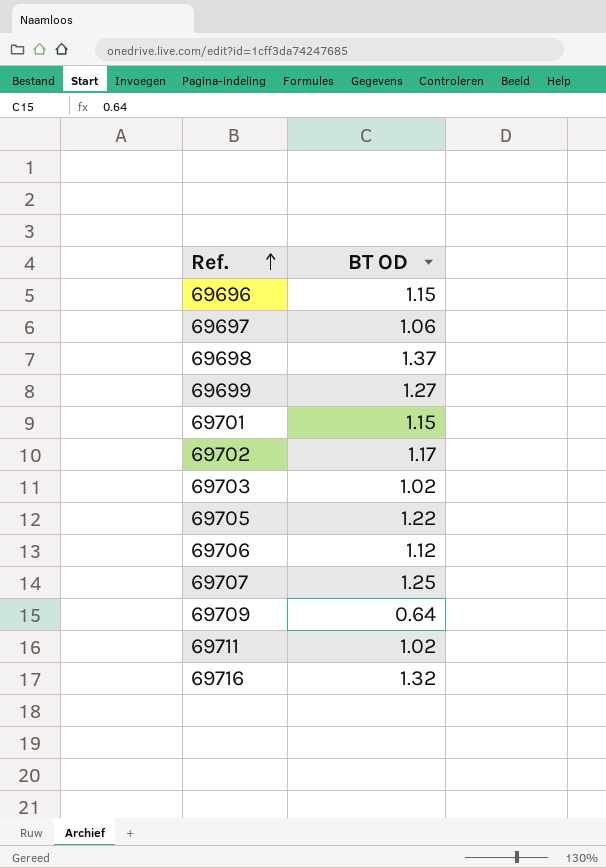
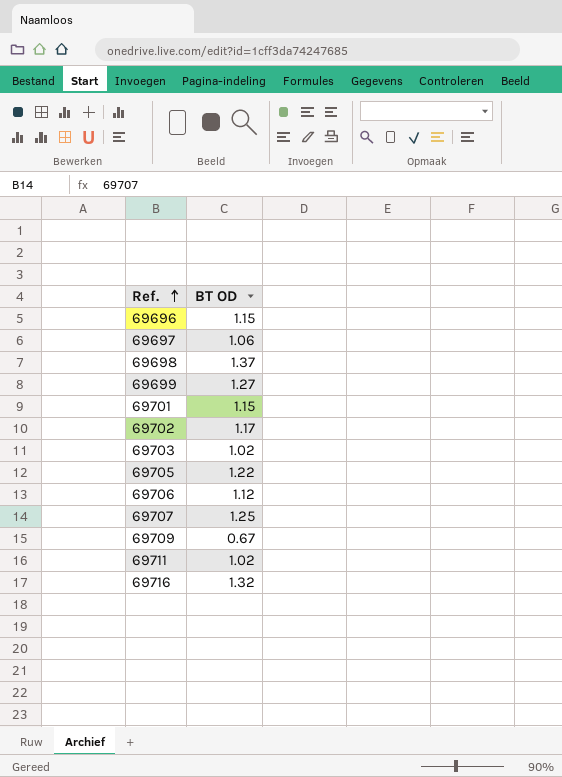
69709 | BT OD: 0.64 -> 0.67

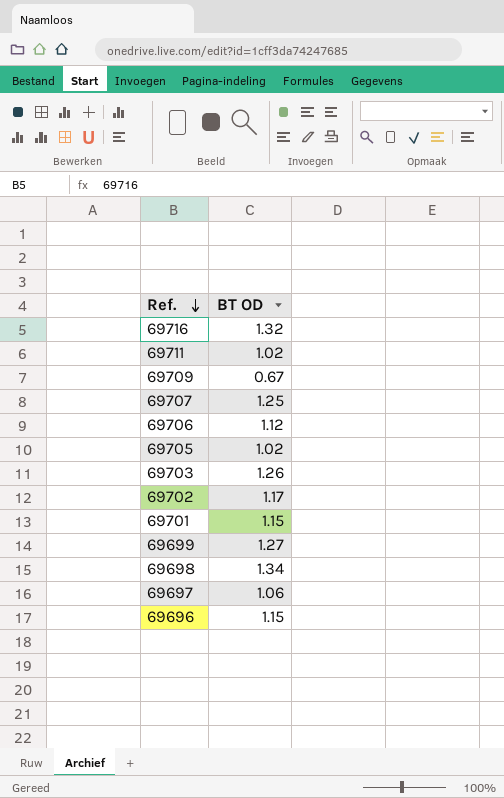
row order: Ref. ascending -> Ref. descending
69705 | BT OD: 1.22 -> 1.02
69703 | BT OD: 1.02 -> 1.26
69698 | BT OD: 1.37 -> 1.34

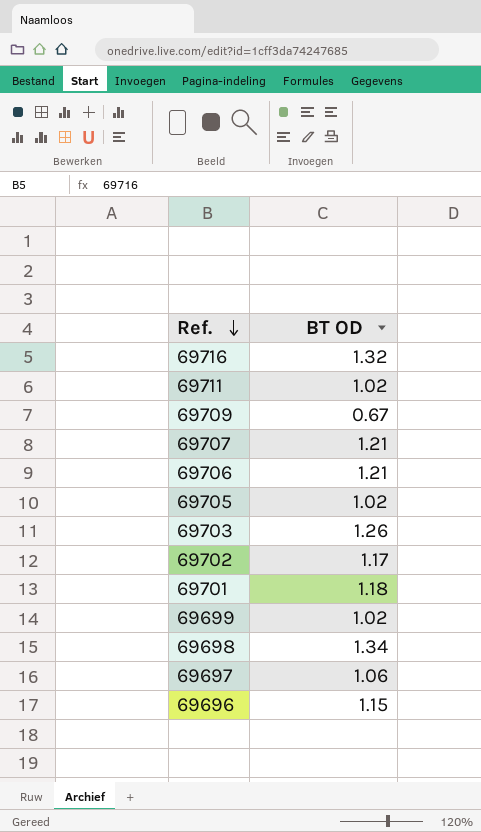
69707 | BT OD: 1.25 -> 1.21
69706 | BT OD: 1.12 -> 1.21
69701 | BT OD: 1.15 -> 1.18
69699 | BT OD: 1.27 -> 1.02

